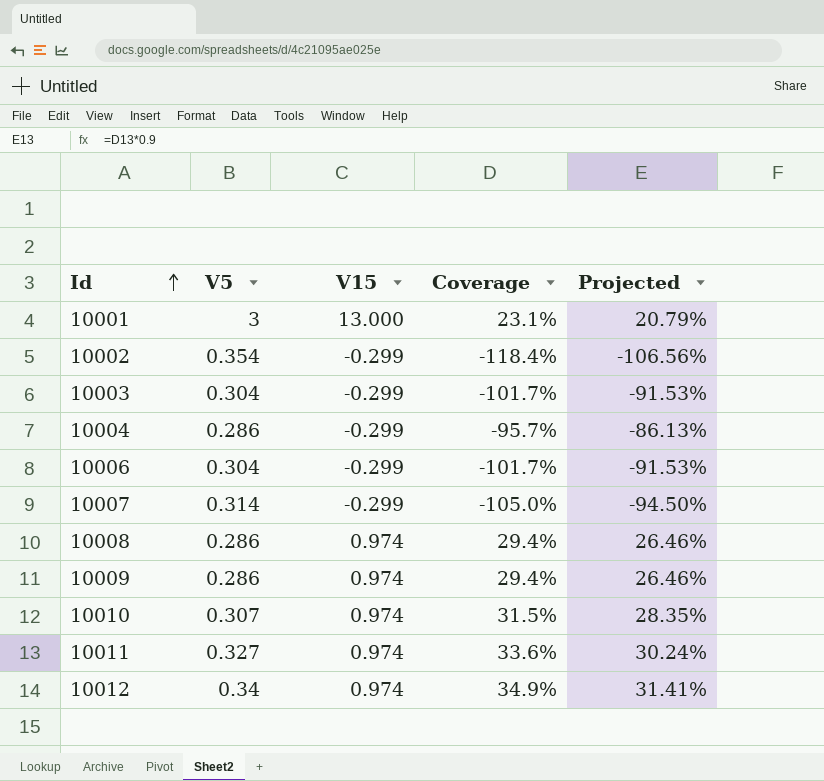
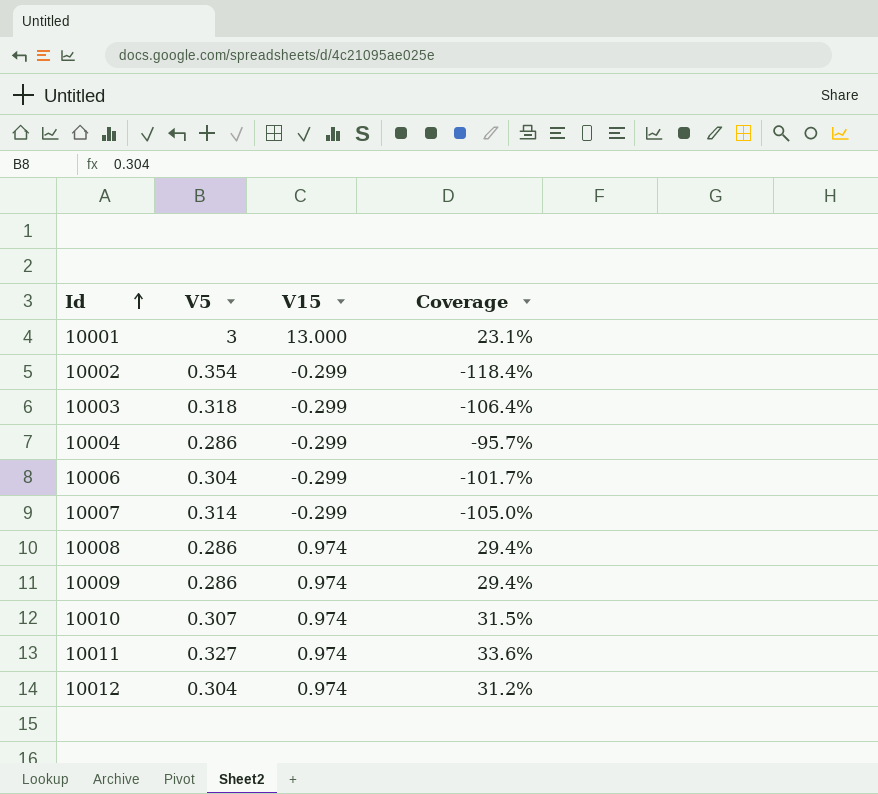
column Projected | formula: [Coverage] * 0.9 -> none
10003 | V5: 0.304 -> 0.318
10003 | Coverage: -101.7% -> -106.4%
10012 | V5: 0.34 -> 0.304
10012 | Coverage: 34.9% -> 31.2%

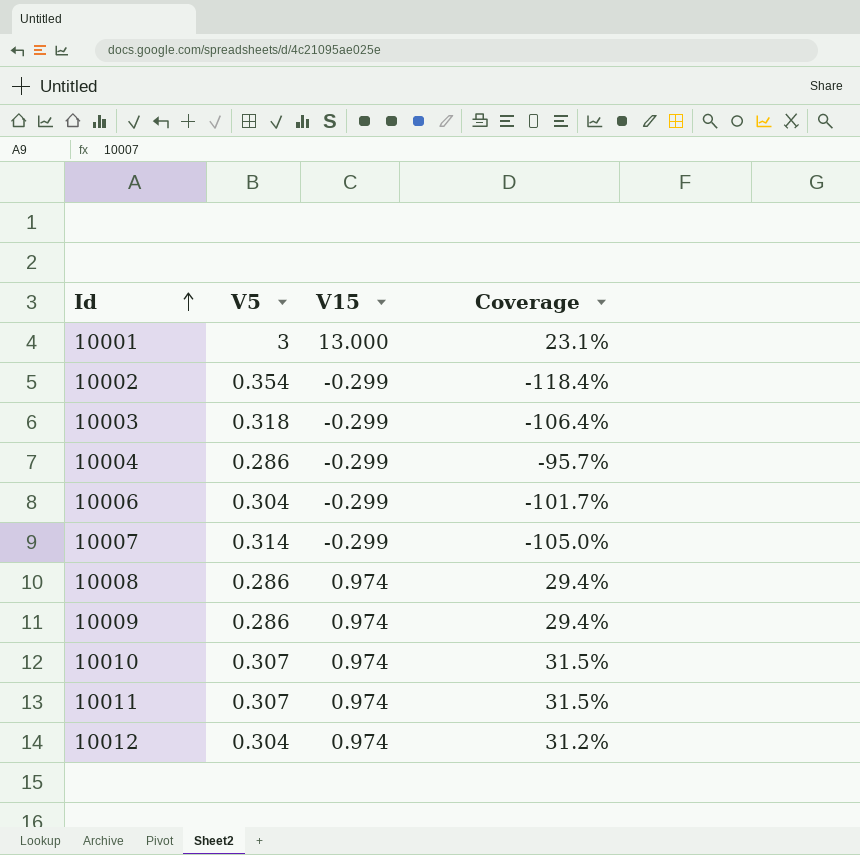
10011 | V5: 0.327 -> 0.307
10011 | Coverage: 33.6% -> 31.5%

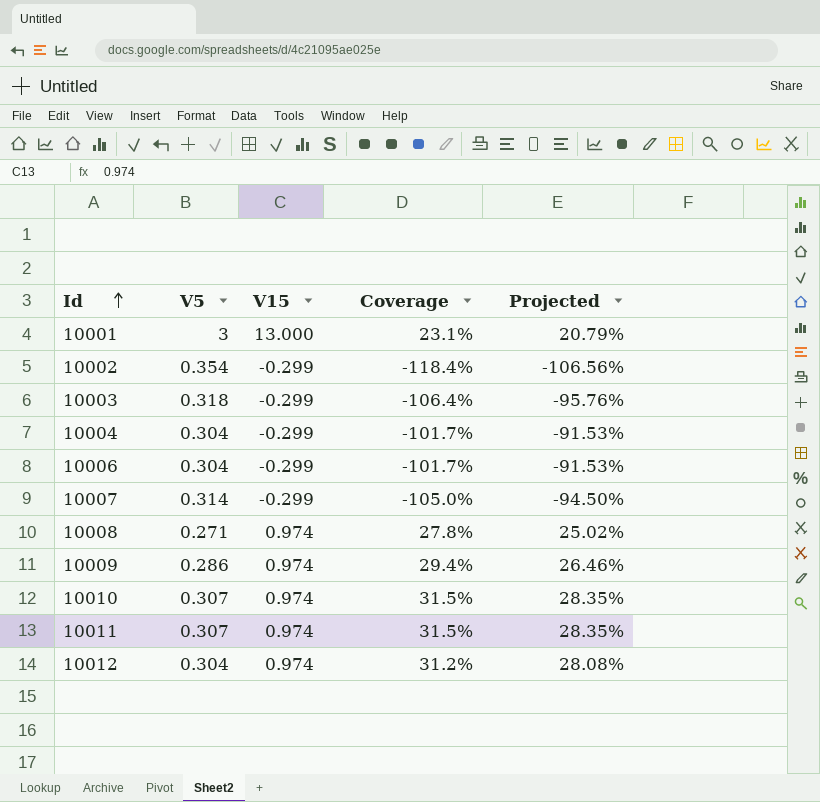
column Projected | formula: none -> [Coverage] * 0.9
10004 | V5: 0.286 -> 0.304
10004 | Coverage: -95.7% -> -101.7%
10008 | V5: 0.286 -> 0.271
10008 | Coverage: 29.4% -> 27.8%

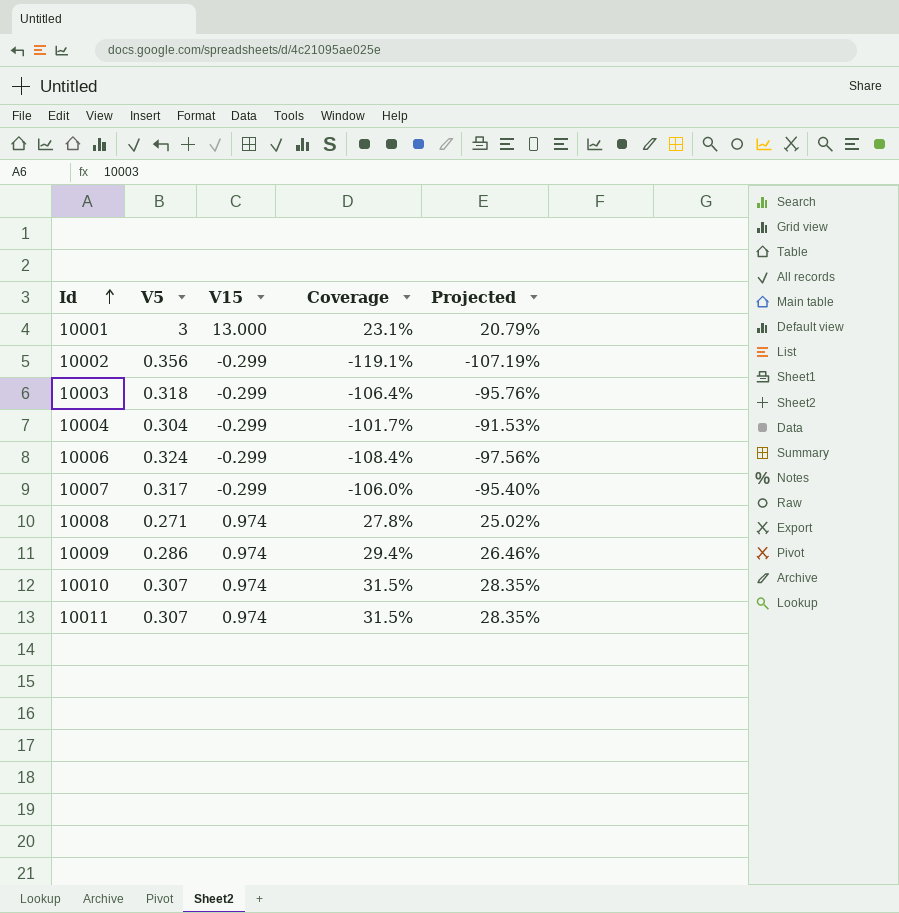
row 10012: 0.304 | 0.974 | 31.2% | 28.08% -> none
10002 | V5: 0.354 -> 0.356
10002 | Coverage: -118.4% -> -119.1%
10002 | Projected: -106.56% -> -107.19%
10006 | V5: 0.304 -> 0.324
10006 | Coverage: -101.7% -> -108.4%
10006 | Projected: -91.53% -> -97.56%
10007 | V5: 0.314 -> 0.317
10007 | Coverage: -105.0% -> -106.0%
10007 | Projected: -94.50% -> -95.40%

